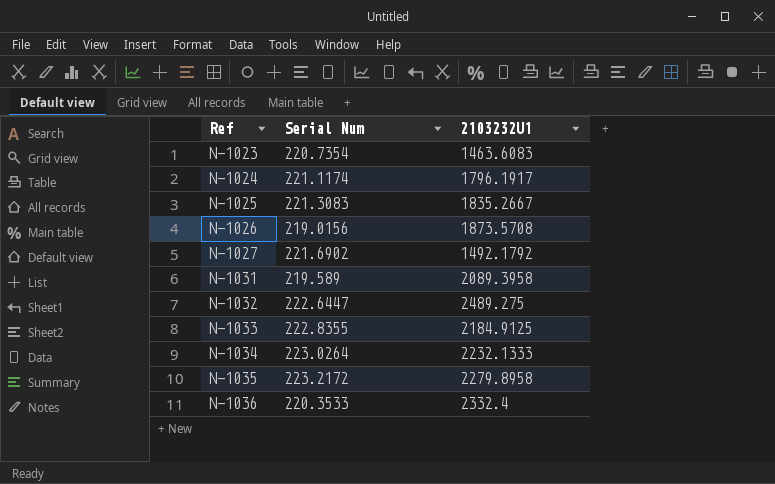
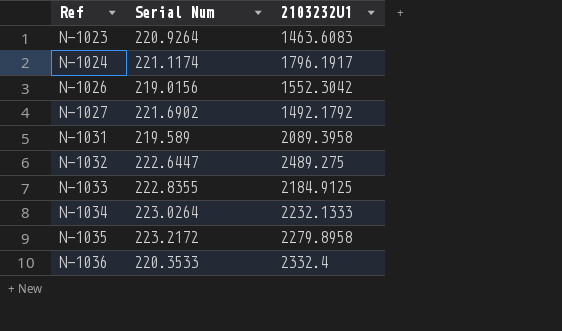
row N-1025: 221.3083 | 1835.2667 -> none
N-1023 | Serial Num: 220.7354 -> 220.9264
N-1026 | 2103232U1: 1873.5708 -> 1552.3042

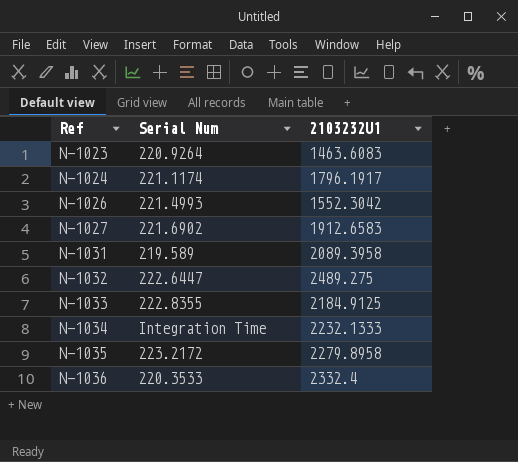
N-1026 | Serial Num: 219.0156 -> 221.4993
N-1027 | 2103232U1: 1492.1792 -> 1912.6583
N-1034 | Serial Num: 223.0264 -> Integration Time

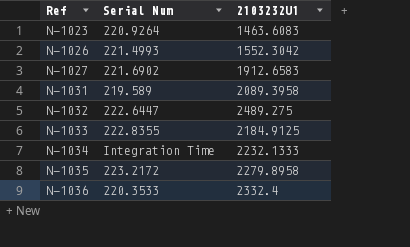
row N-1024: 221.1174 | 1796.1917 -> none

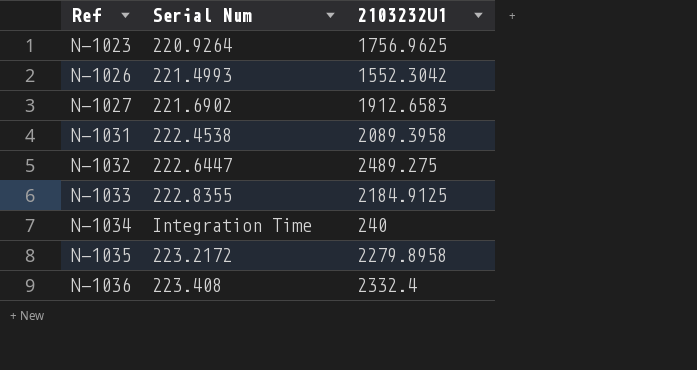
N-1023 | 2103232U1: 1463.6083 -> 1756.9625
N-1031 | Serial Num: 219.589 -> 222.4538
N-1034 | 2103232U1: 2232.1333 -> 240
N-1036 | Serial Num: 220.3533 -> 223.408

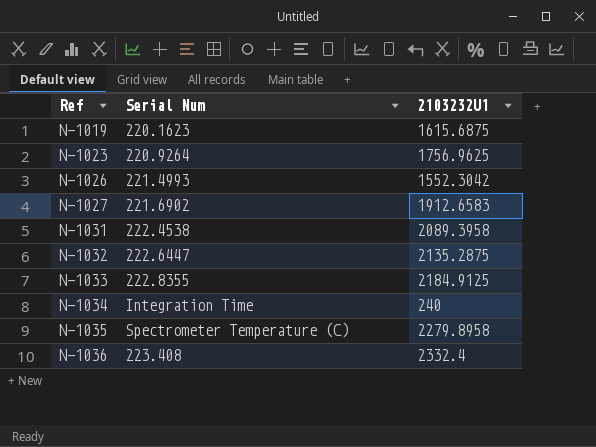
row N-1019: none -> 220.1623 | 1615.6875
N-1032 | 2103232U1: 2489.275 -> 2135.2875
N-1035 | Serial Num: 223.2172 -> Spectrometer Temperature (C)

